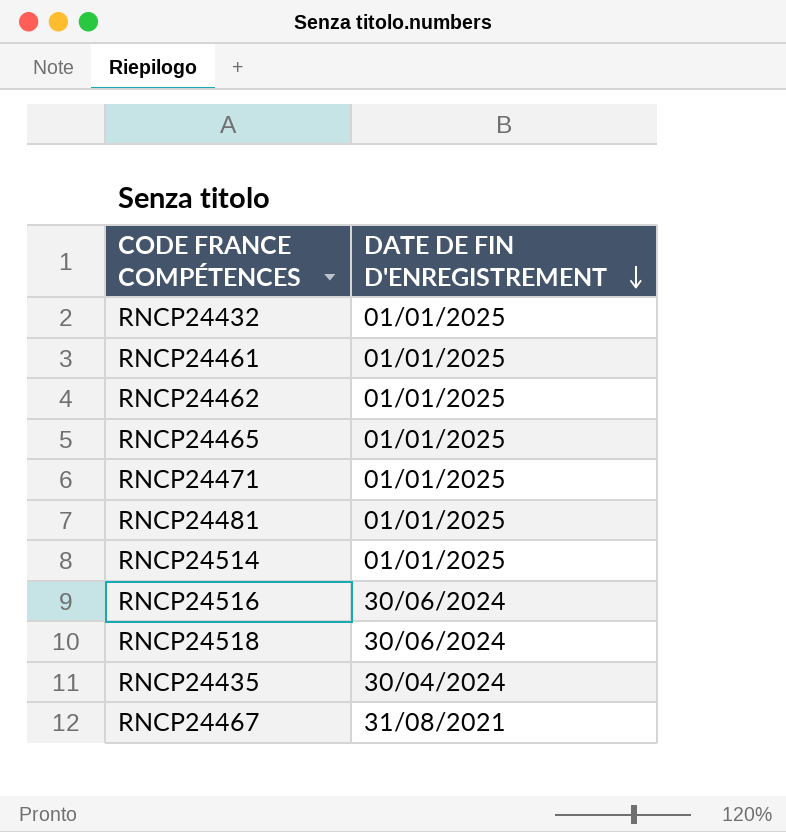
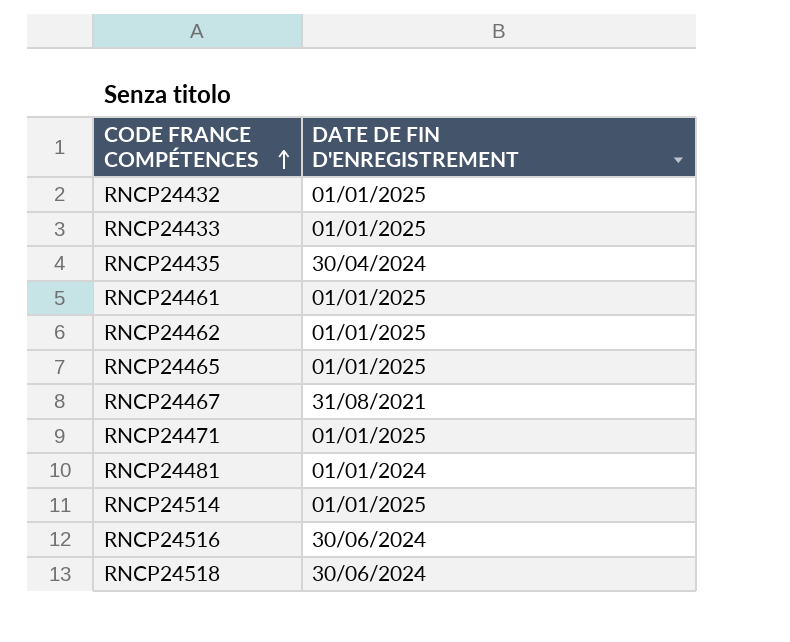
row order: DATE DE FIN D'ENREGISTREMENT descending -> CODE FRANCE COMPÉTENCES ascending
row RNCP24433: none -> 01/01/2025
RNCP24481 | DATE DE FIN D'ENREGISTREMENT: 01/01/2025 -> 01/01/2024

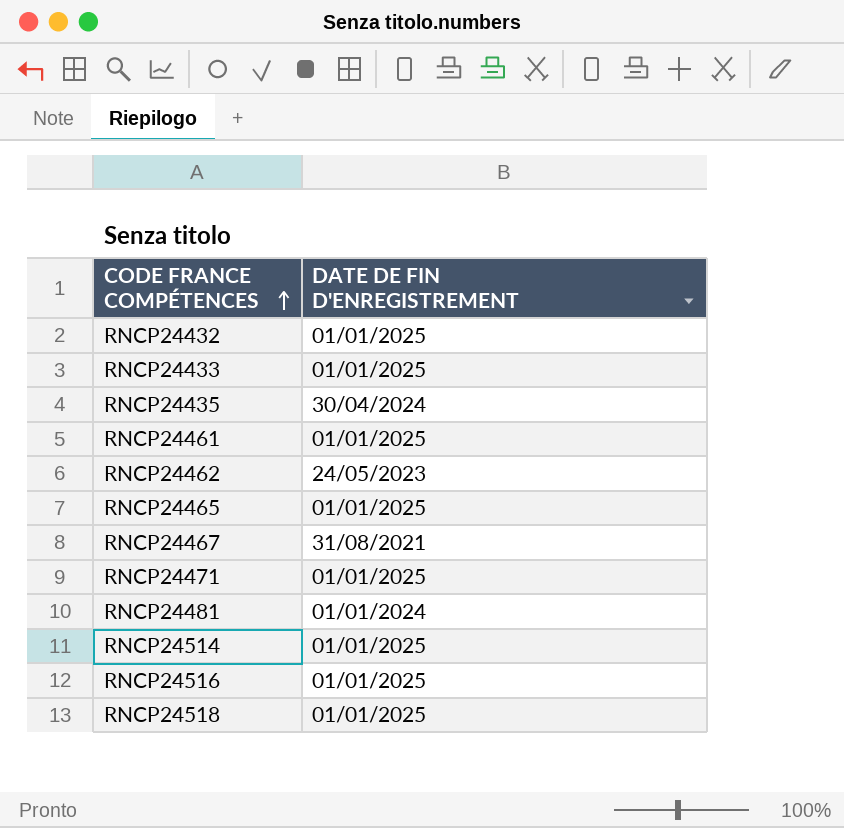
RNCP24462 | DATE DE FIN D'ENREGISTREMENT: 01/01/2025 -> 24/05/2023
RNCP24516 | DATE DE FIN D'ENREGISTREMENT: 30/06/2024 -> 01/01/2025
RNCP24518 | DATE DE FIN D'ENREGISTREMENT: 30/06/2024 -> 01/01/2025

